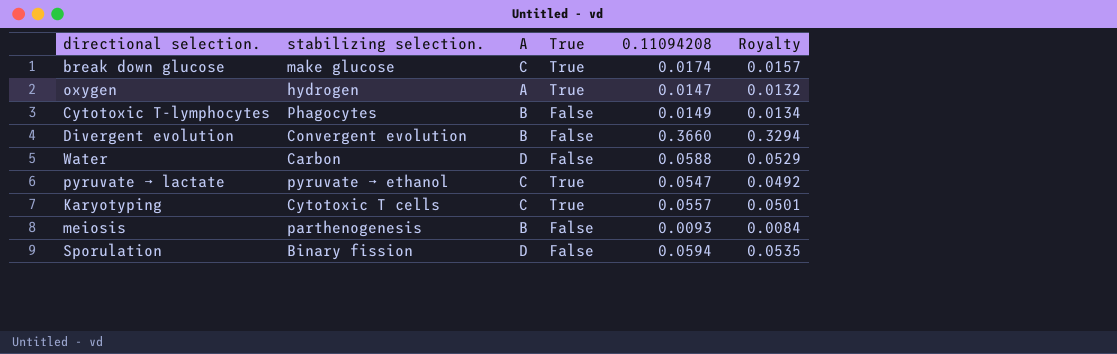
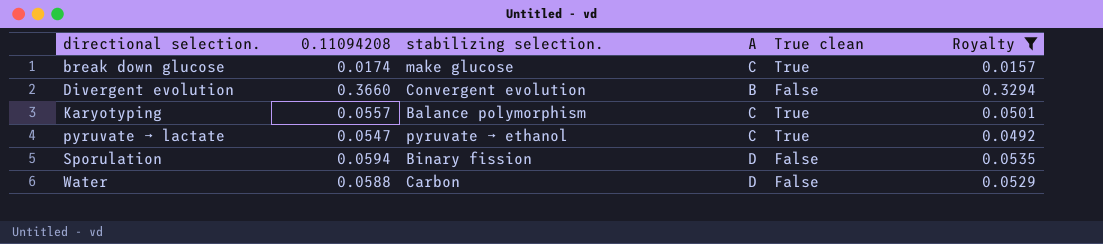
filter: none -> Royalty >= 0.0157
row order: none -> directional selection. ascending
column 0.11094208 | position: 5 -> 2
column name: True -> True clean
Karyotyping | stabilizing selection.: Cytotoxic T cells -> Balance polymorphism

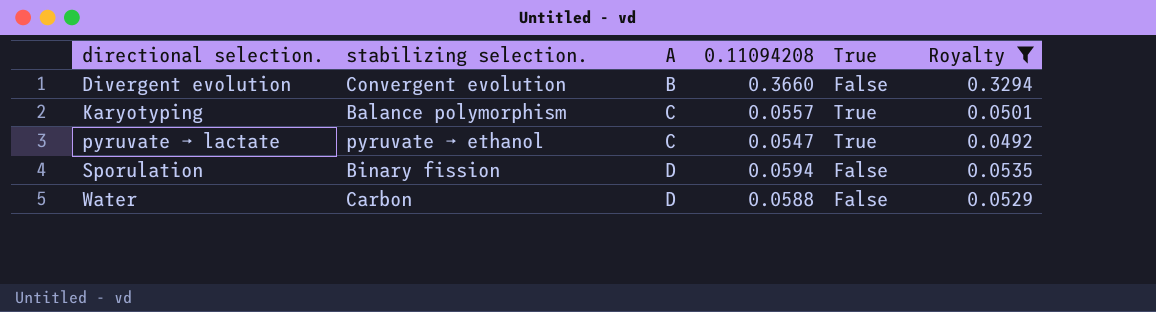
column 0.11094208 | position: 2 -> 4
column name: True clean -> True
row break down glucose: 0.0174 | make glucose | C | True | 0.0157 -> none

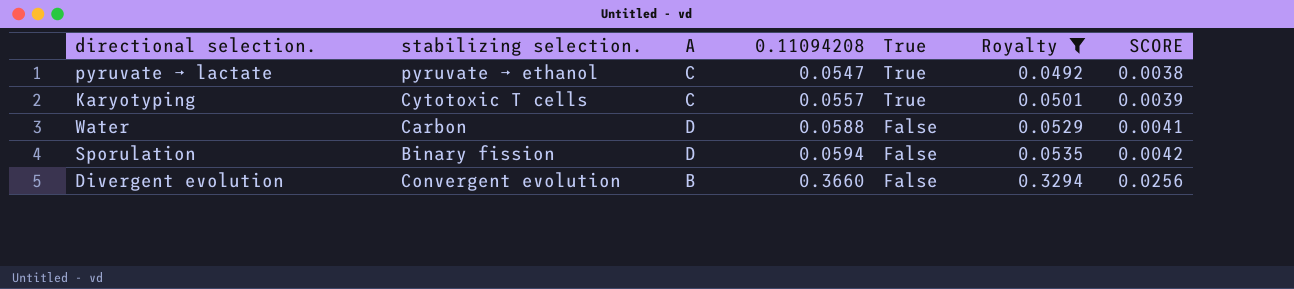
row order: directional selection. ascending -> 0.11094208 ascending
column SCORE | formula: none -> [0.11094208] * 0.07
Karyotyping | stabilizing selection.: Balance polymorphism -> Cytotoxic T cells

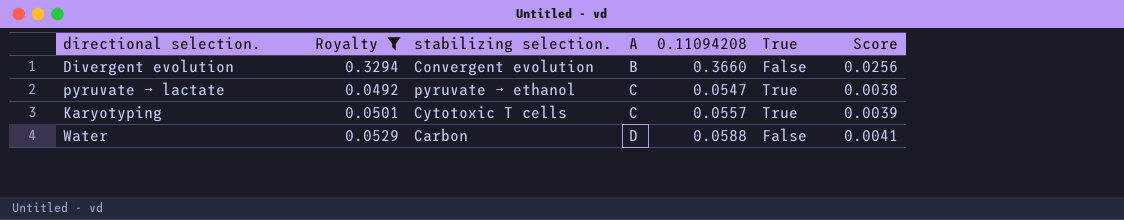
row order: 0.11094208 ascending -> A ascending
column Royalty | position: 6 -> 2
column name: SCORE -> Score
row Sporulation: Binary fission | D | 0.0594 | False | 0.0535 | 0.0042 -> none

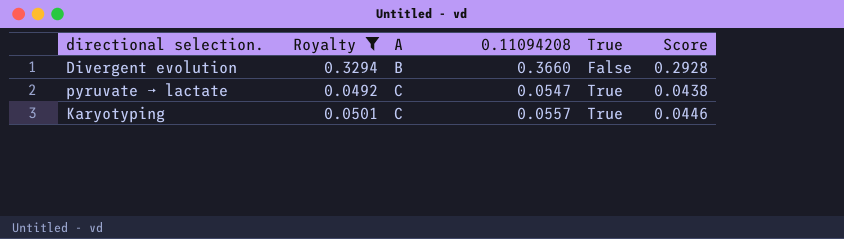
column stabilizing selection. | position: 3 -> none
column Score | formula: [0.11094208] * 0.07 -> [0.11094208] * 0.8
row Water: 0.0529 | Carbon | D | 0.0588 | False | 0.0041 -> none

